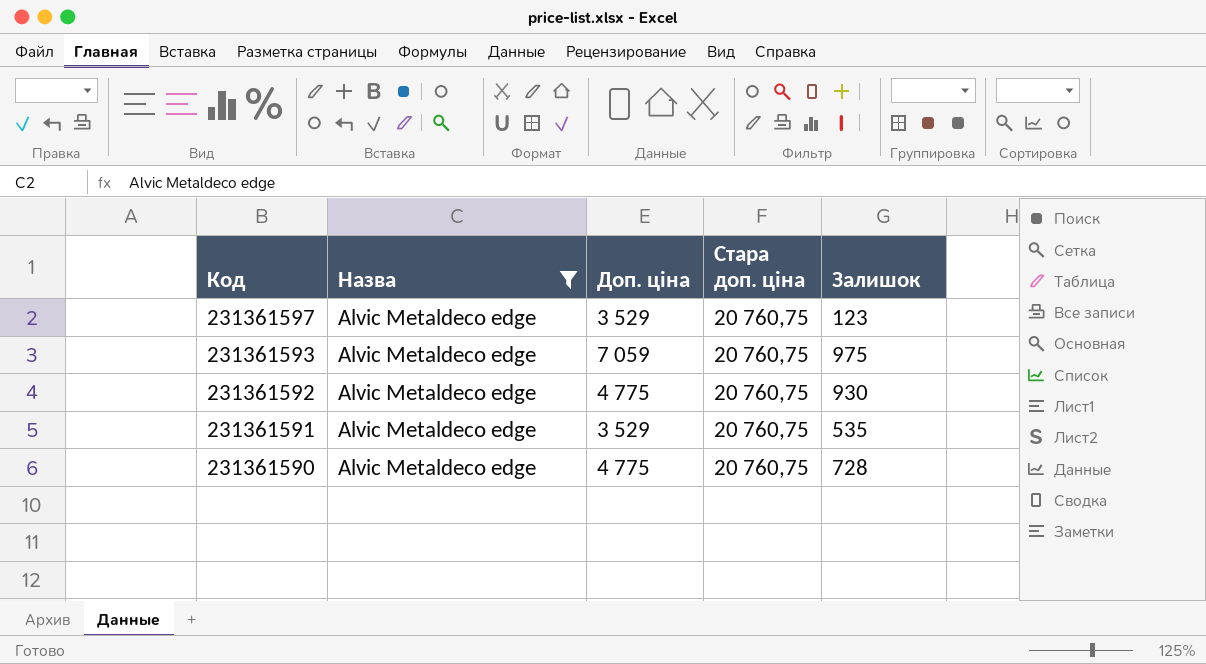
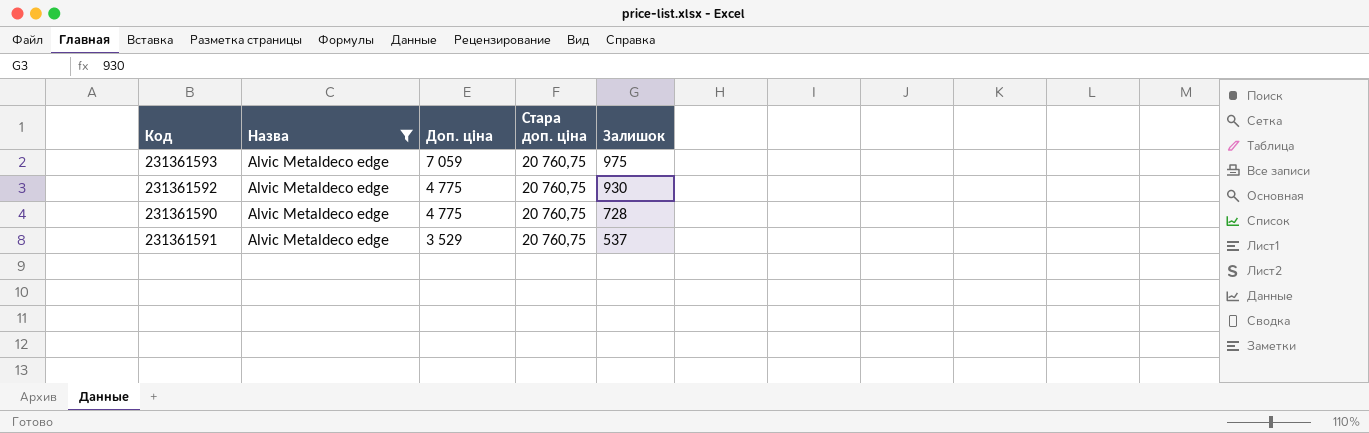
row order: Код descending -> Доп. ціна descending
row 231361597: Alvic Metaldeco edge | 3 529 | 20 760,75 | 123 -> none
231361591 | Залишок: 535 -> 537

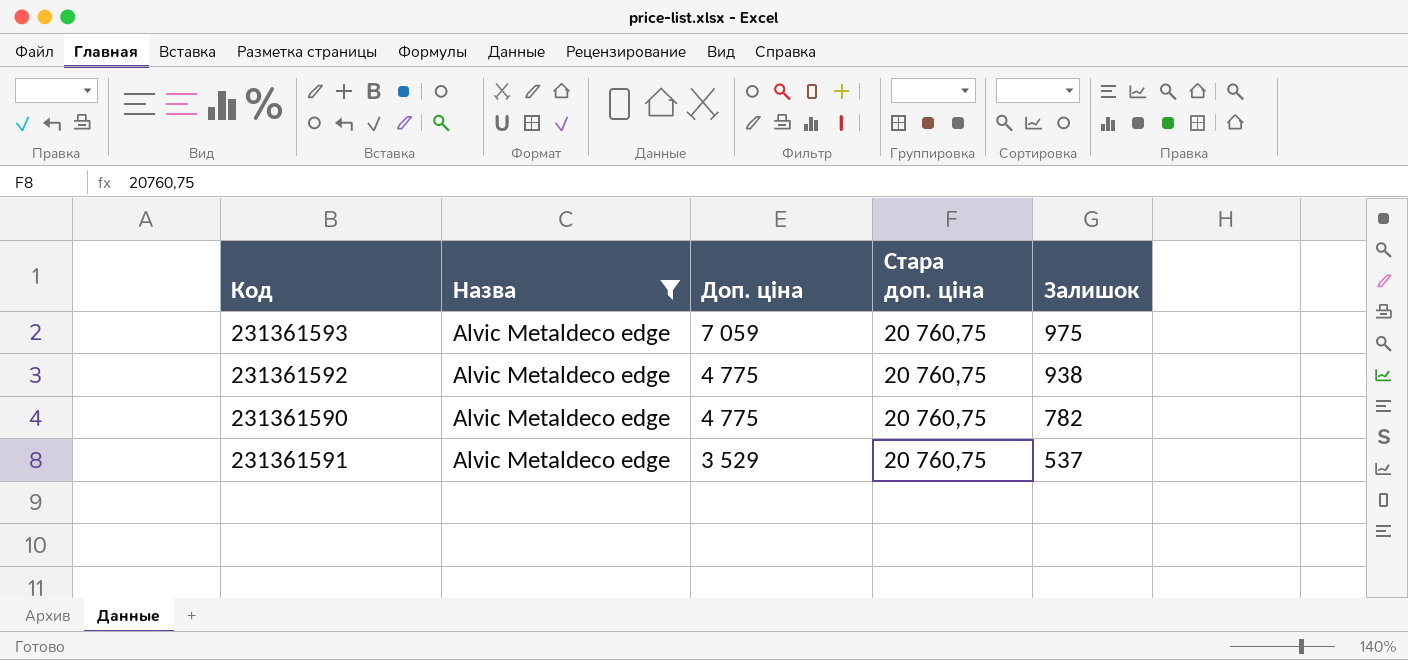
231361592 | Залишок: 930 -> 938
231361590 | Залишок: 728 -> 782

